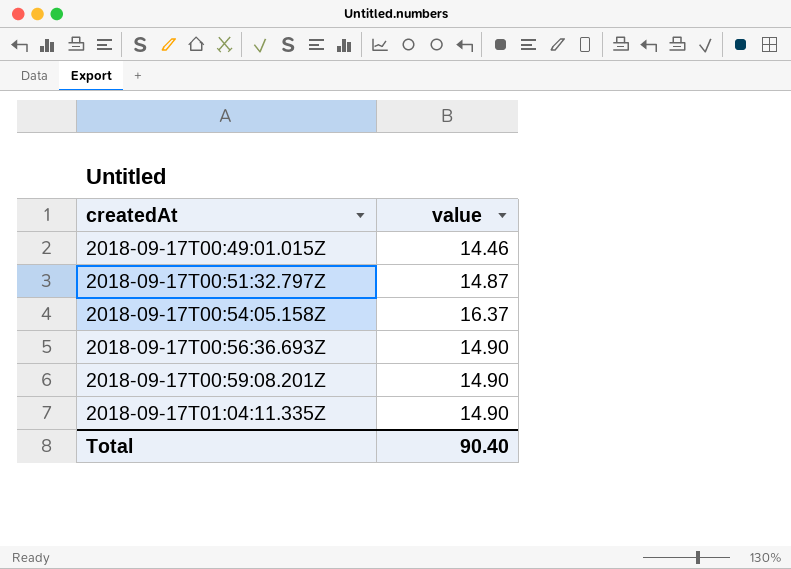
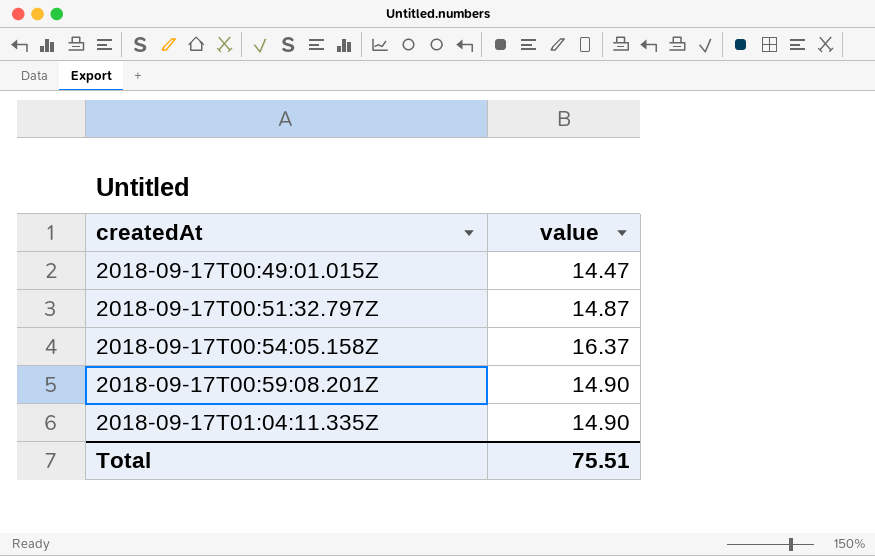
row 2018-09-17T00:56:36.693Z: 14.90 -> none
2018-09-17T00:49:01.015Z | value: 14.46 -> 14.47
Total | value: 90.40 -> 75.51

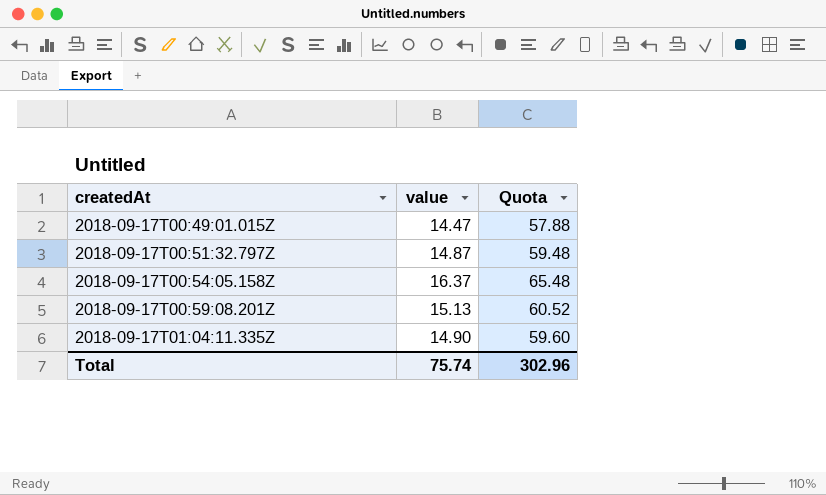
column Quota | formula: none -> [value] * 4
2018-09-17T00:59:08.201Z | value: 14.90 -> 15.13
Total | value: 75.51 -> 75.74

